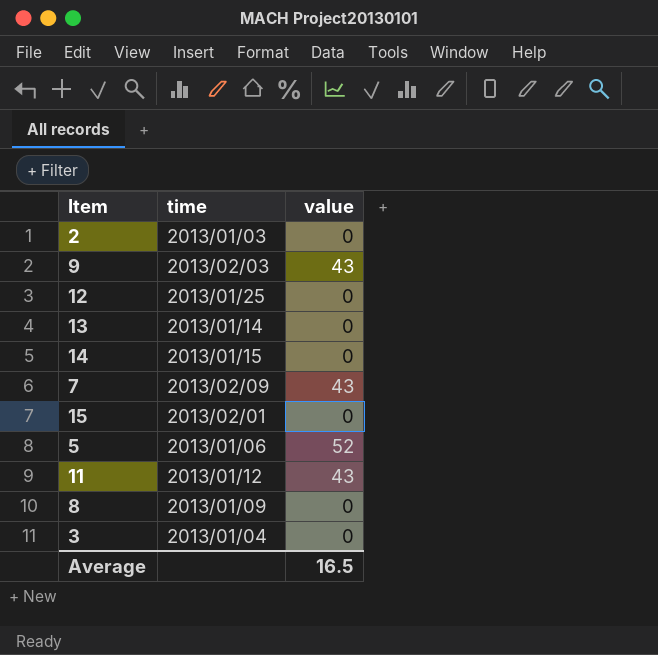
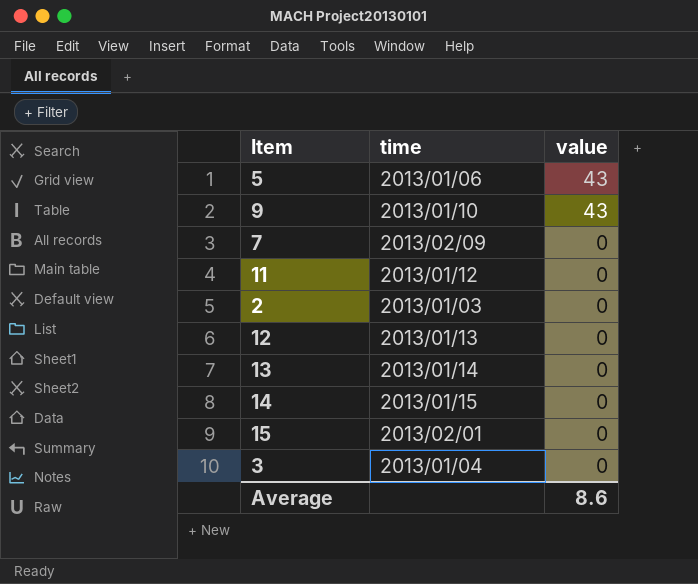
row order: none -> value descending
row 8: 2013/01/09 | 0 -> none
5 | value: 52 -> 43
9 | time: 2013/02/03 -> 2013/01/10
7 | value: 43 -> 0
11 | value: 43 -> 0
12 | time: 2013/01/25 -> 2013/01/13
Average | value: 16.5 -> 8.6

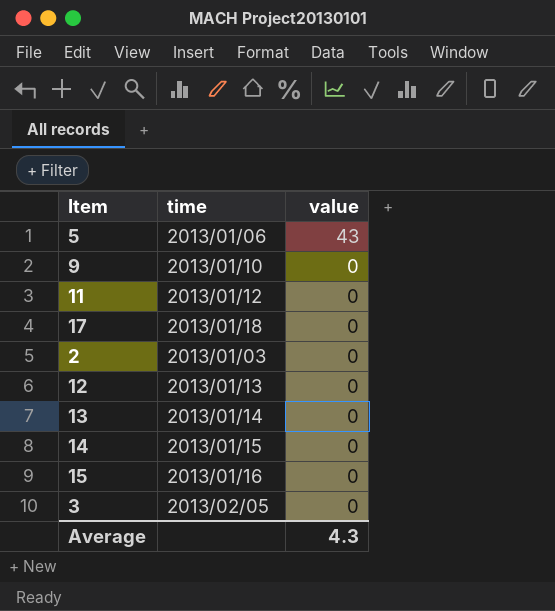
row 7: 2013/02/09 | 0 -> none
9 | value: 43 -> 0
row 17: none -> 2013/01/18 | 0
15 | time: 2013/02/01 -> 2013/01/16
3 | time: 2013/01/04 -> 2013/02/05
Average | value: 8.6 -> 4.3

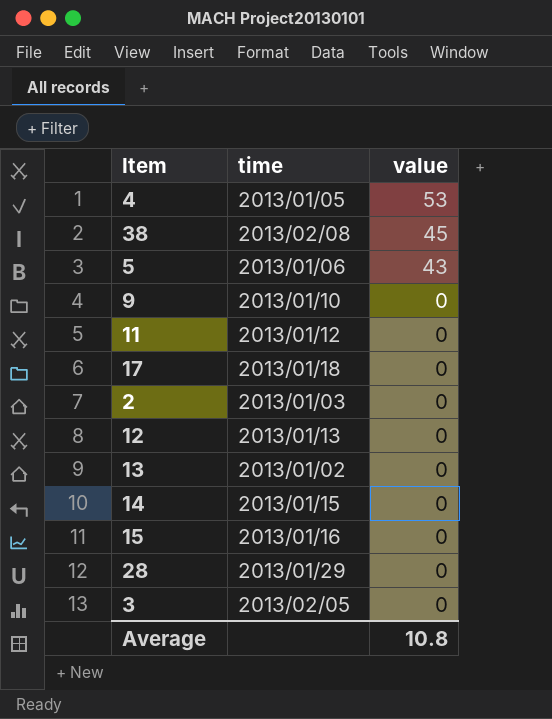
row 4: none -> 2013/01/05 | 53
row 38: none -> 2013/02/08 | 45
13 | time: 2013/01/14 -> 2013/01/02
row 28: none -> 2013/01/29 | 0
Average | value: 4.3 -> 10.8

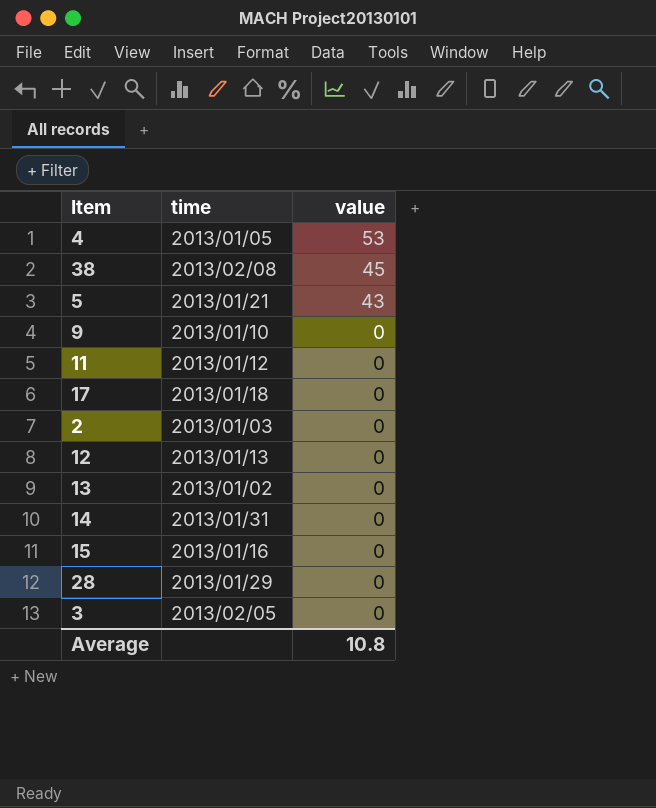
5 | time: 2013/01/06 -> 2013/01/21
14 | time: 2013/01/15 -> 2013/01/31

